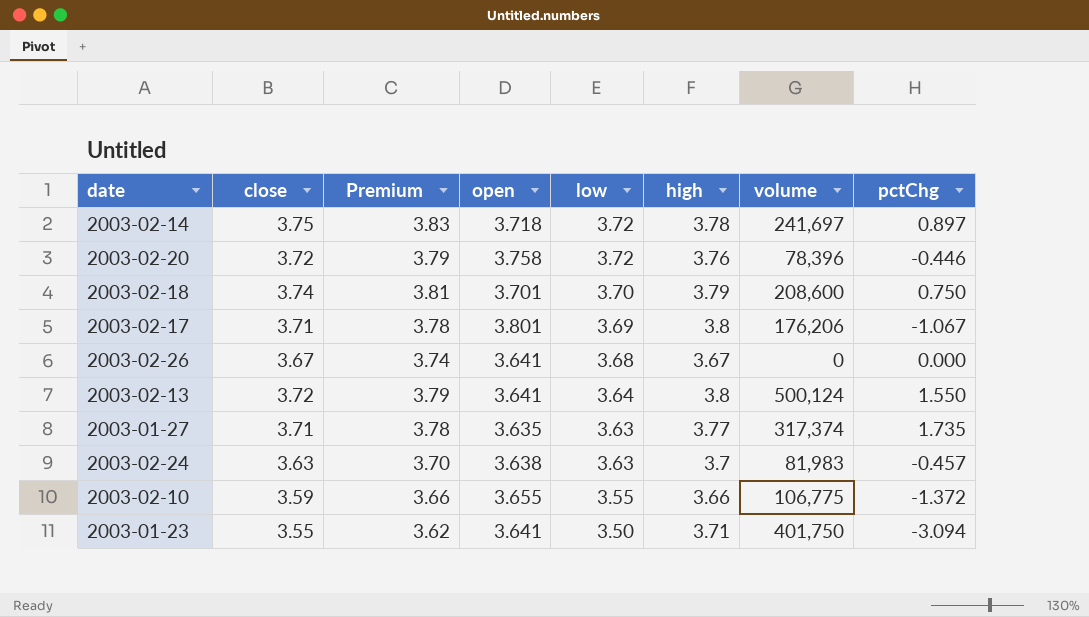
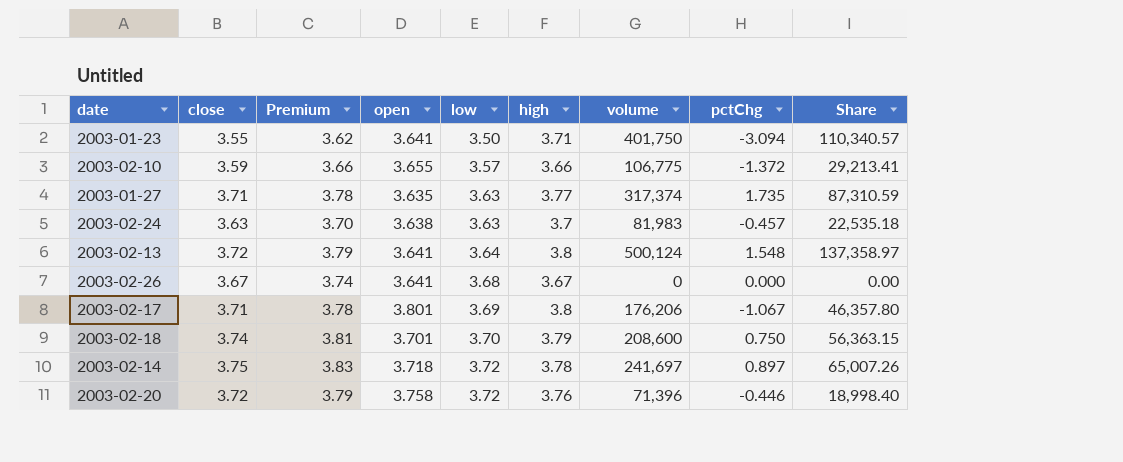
row order: low descending -> low ascending
column Share | formula: none -> [volume] / [open]
2003-02-10 | low: 3.55 -> 3.57
2003-02-13 | pctChg: 1.550 -> 1.548
2003-02-20 | volume: 78,396 -> 71,396

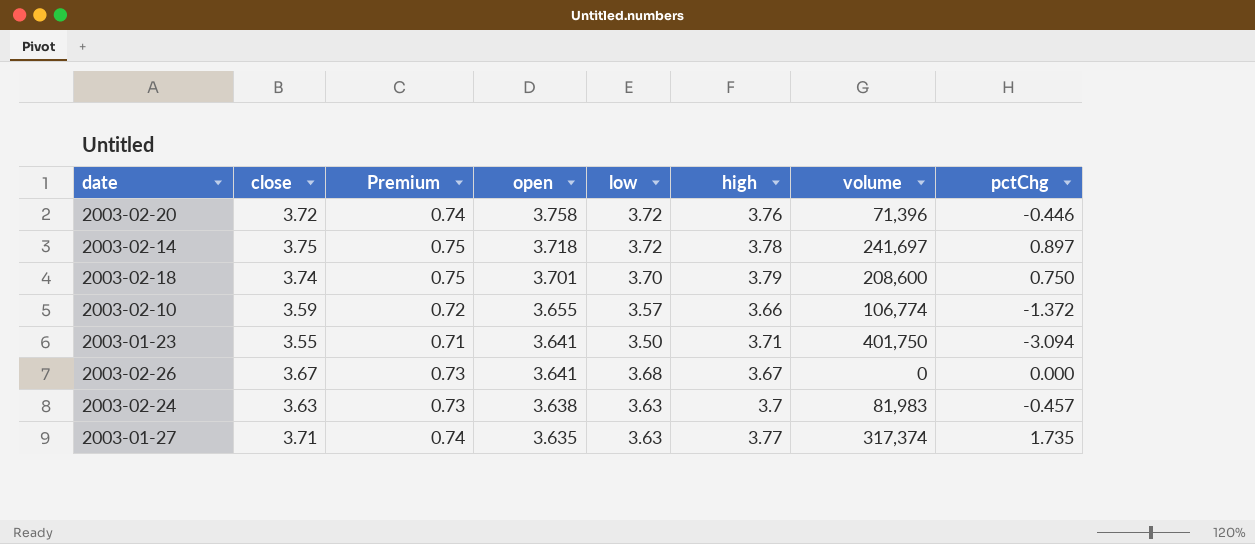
row order: low ascending -> open descending
column Share | formula: [volume] / [open] -> none
column Premium | formula: [close] * 1.02 -> [close] * 0.2
row 2003-02-13: 3.72 | 3.79 | 3.641 | 3.64 | 3.8 | 500,124 | 1.548 | 137,358.97 -> none
row 2003-02-17: 3.71 | 3.78 | 3.801 | 3.69 | 3.8 | 176,206 | -1.067 | 46,357.80 -> none
2003-02-10 | volume: 106,775 -> 106,774

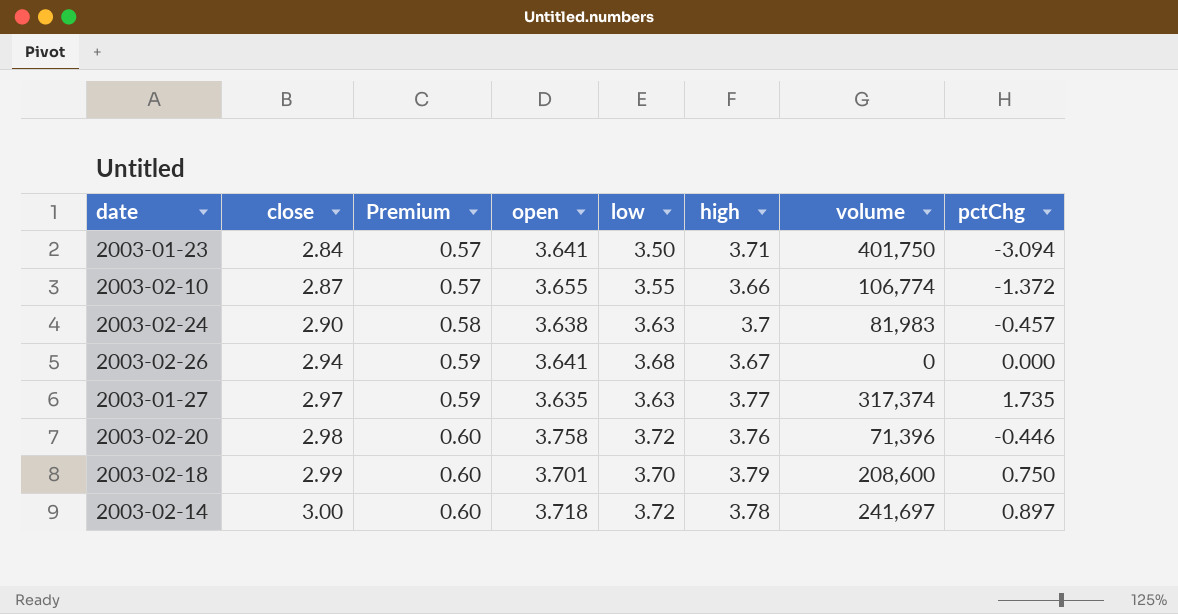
row order: open descending -> close ascending
2003-01-23 | close: 3.55 -> 2.84
2003-01-23 | Premium: 0.71 -> 0.57
2003-02-10 | close: 3.59 -> 2.87
2003-02-10 | Premium: 0.72 -> 0.57
2003-02-10 | low: 3.57 -> 3.55
2003-02-24 | close: 3.63 -> 2.90
2003-02-24 | Premium: 0.73 -> 0.58
2003-02-26 | close: 3.67 -> 2.94
2003-02-26 | Premium: 0.73 -> 0.59
2003-01-27 | close: 3.71 -> 2.97
2003-01-27 | Premium: 0.74 -> 0.59
2003-02-20 | close: 3.72 -> 2.98
2003-02-20 | Premium: 0.74 -> 0.60
2003-02-18 | close: 3.74 -> 2.99
2003-02-18 | Premium: 0.75 -> 0.60
2003-02-14 | close: 3.75 -> 3.00
2003-02-14 | Premium: 0.75 -> 0.60

